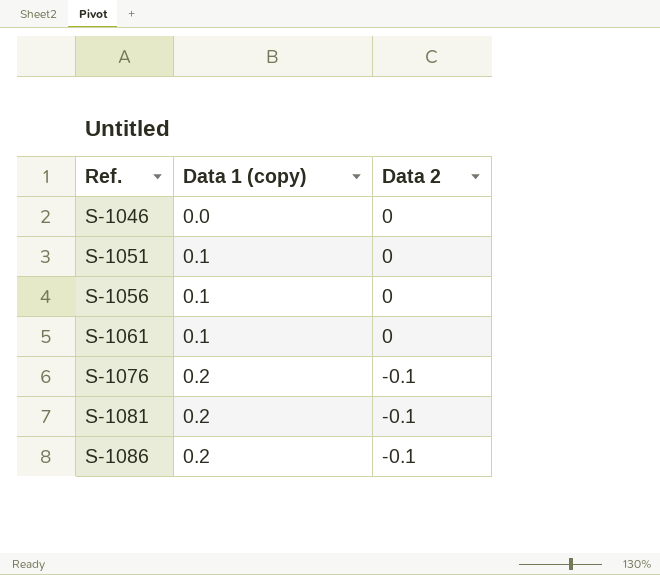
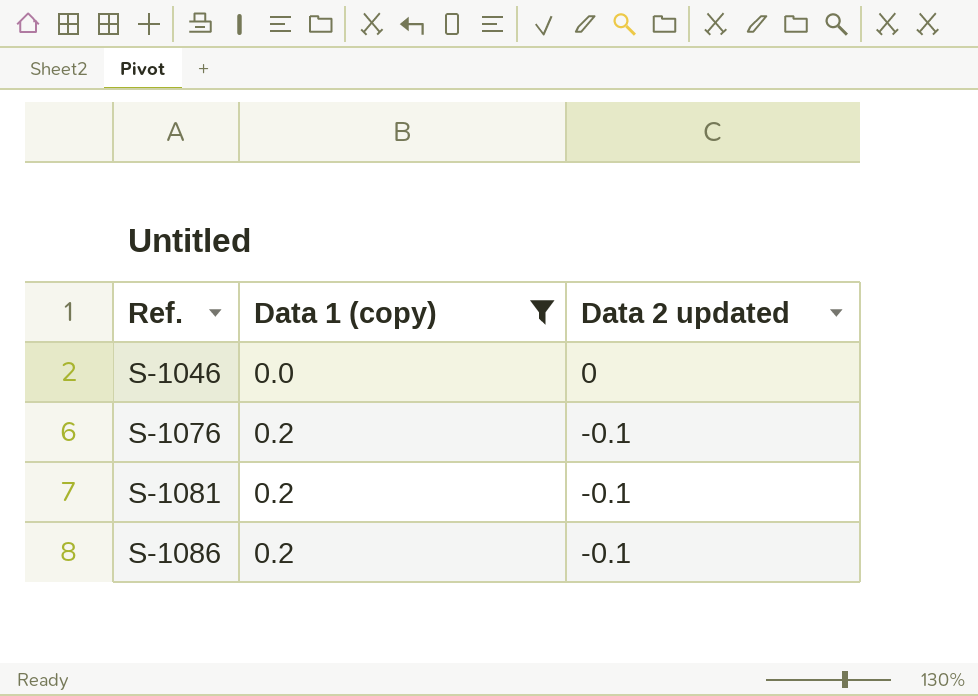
filter: none -> Data 1 (copy) != 0.1
column name: Data 2 -> Data 2 updated

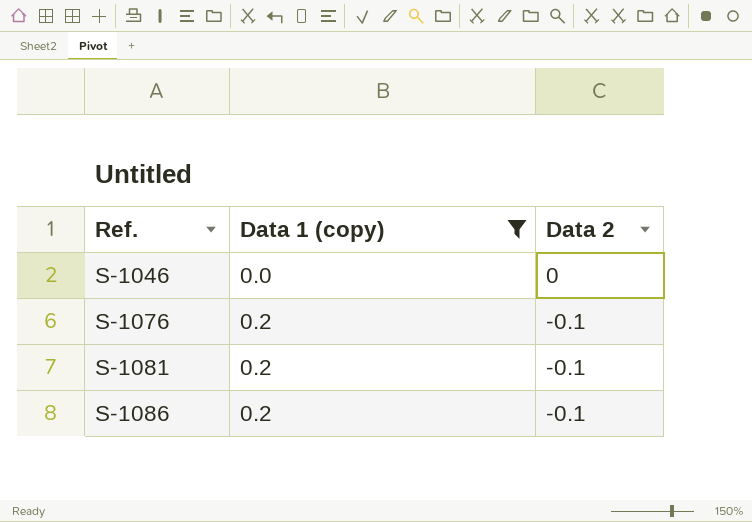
column name: Data 2 updated -> Data 2

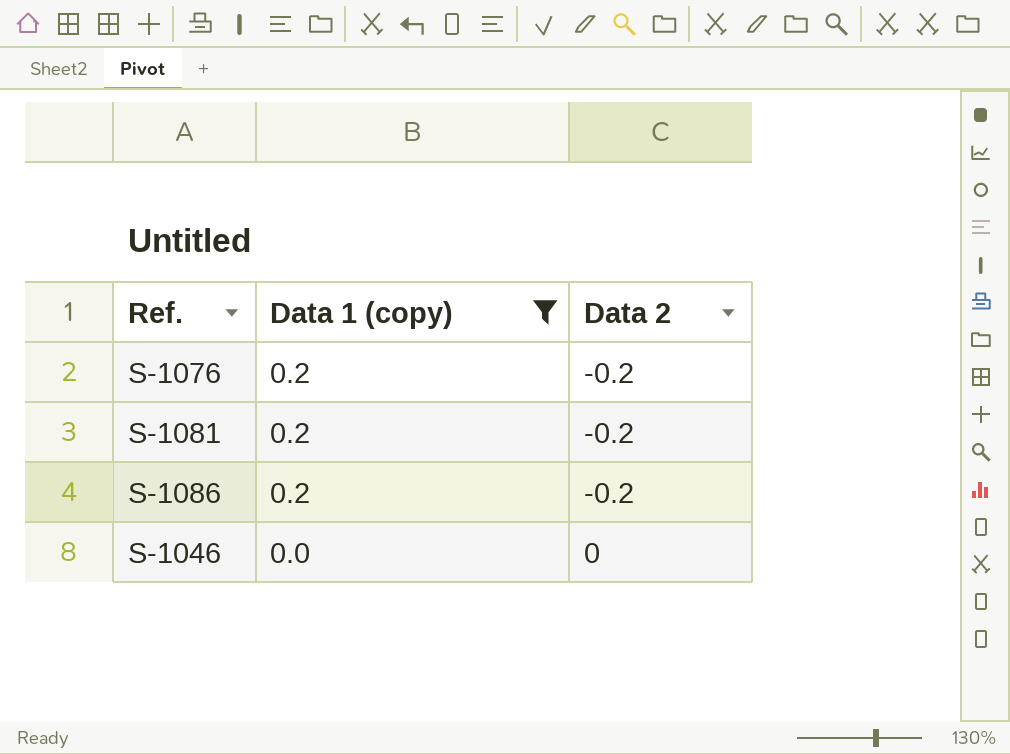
row order: Ref. ascending -> Data 1 (copy) descending
S-1076 | Data 2: -0.1 -> -0.2
S-1081 | Data 2: -0.1 -> -0.2
S-1086 | Data 2: -0.1 -> -0.2

